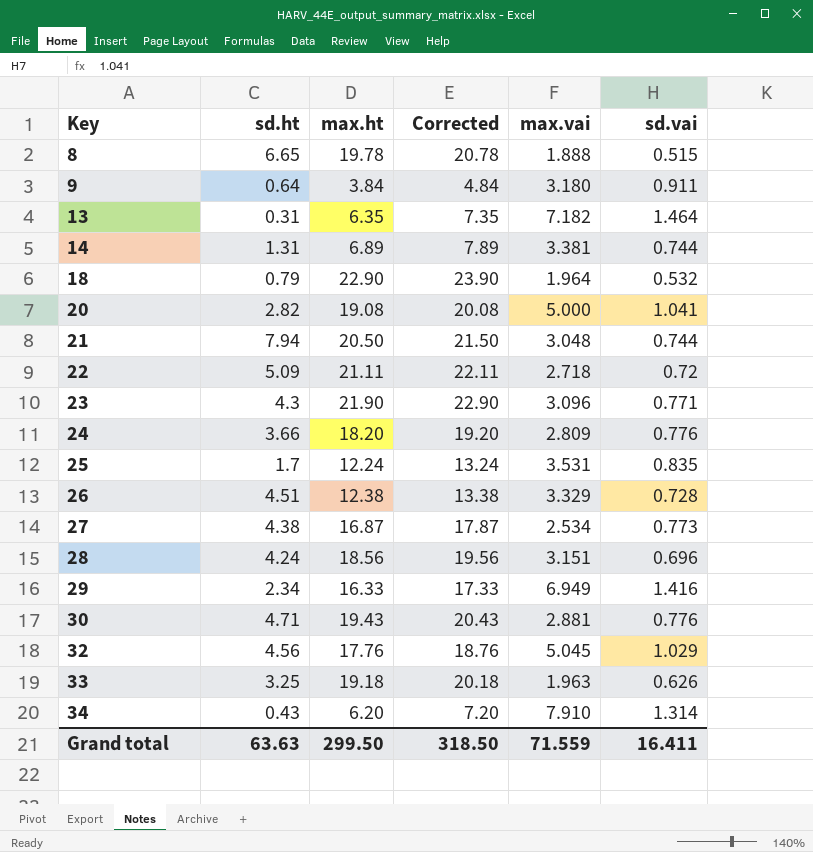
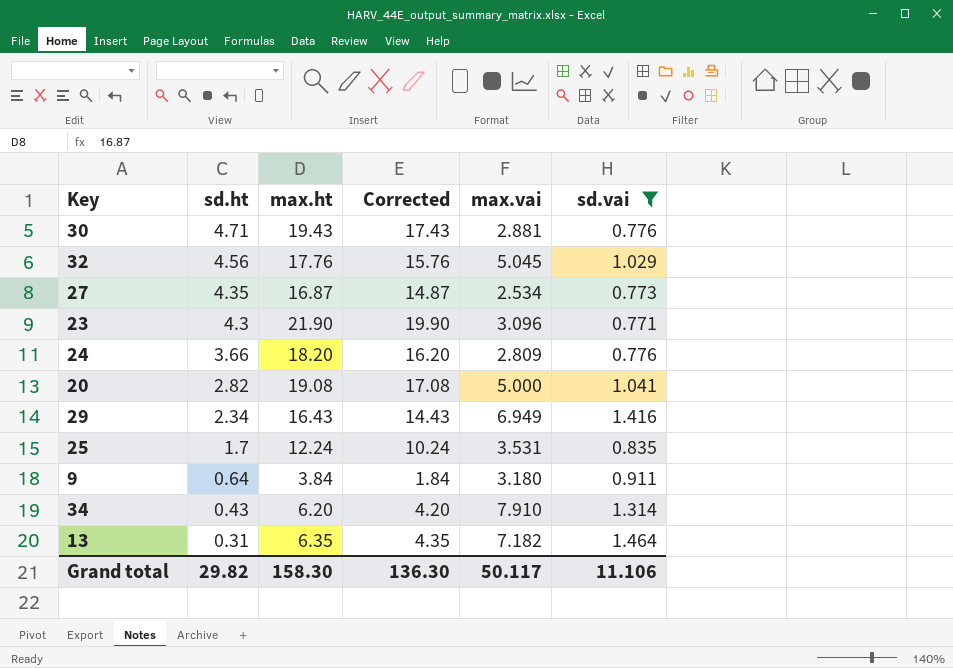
filter: none -> sd.vai >= 0.771
row order: Key ascending -> sd.ht descending
column Corrected | formula: [max.ht] + 1 -> [max.ht] - 2
27 | sd.ht: 4.38 -> 4.35
29 | max.ht: 16.33 -> 16.43
Grand total | sd.ht: 63.63 -> 29.82
Grand total | max.ht: 299.50 -> 158.30
Grand total | Corrected: 318.50 -> 136.30
Grand total | max.vai: 71.559 -> 50.117
Grand total | sd.vai: 16.411 -> 11.106

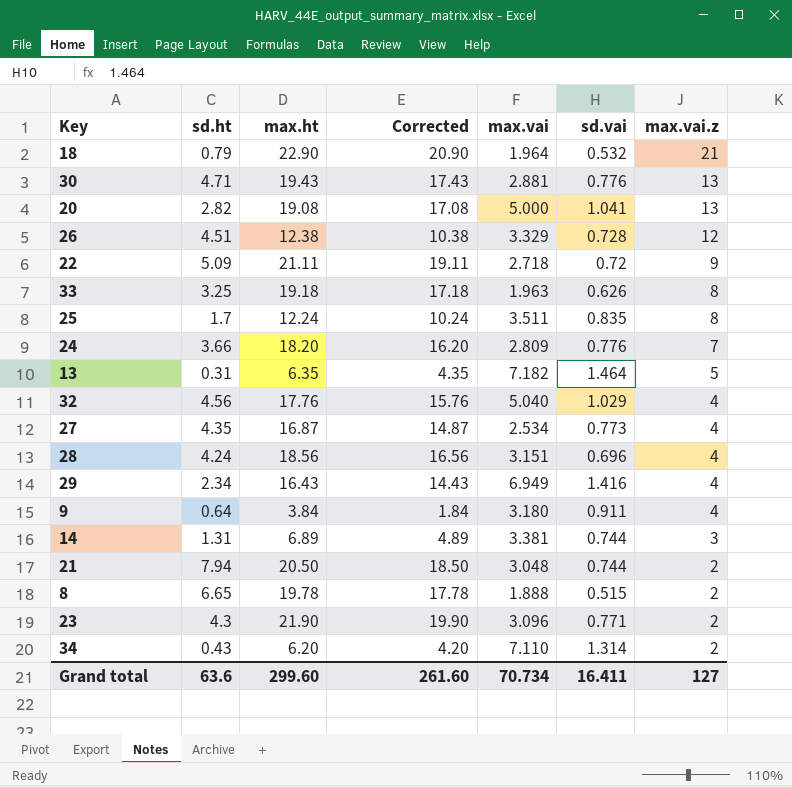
filter: sd.vai >= 0.771 -> none
row order: sd.ht descending -> max.vai.z descending
column max.vai.z | position: none -> 7
25 | max.vai: 3.531 -> 3.511
32 | max.vai: 5.045 -> 5.040
34 | max.vai: 7.910 -> 7.110
Grand total | sd.ht: 29.82 -> 63.6
Grand total | max.ht: 158.30 -> 299.60
Grand total | Corrected: 136.30 -> 261.60
Grand total | max.vai: 50.117 -> 70.734
Grand total | sd.vai: 11.106 -> 16.411

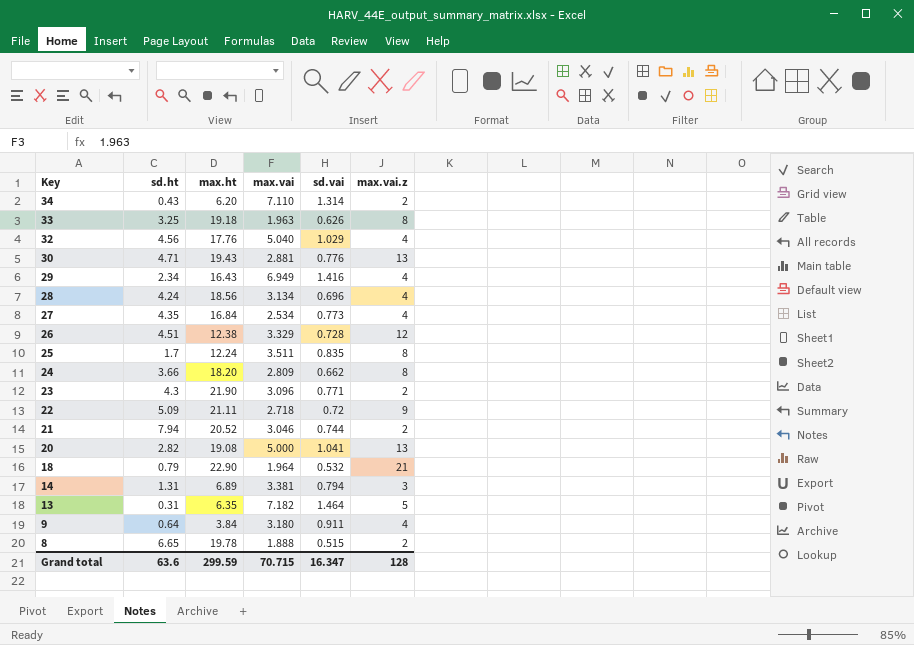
row order: max.vai.z descending -> Key descending
column Corrected | formula: [max.ht] - 2 -> none
28 | max.vai: 3.151 -> 3.134
27 | max.ht: 16.87 -> 16.84
24 | sd.vai: 0.776 -> 0.662
24 | max.vai.z: 7 -> 8
21 | max.ht: 20.50 -> 20.52
21 | max.vai: 3.048 -> 3.046
14 | sd.vai: 0.744 -> 0.794
Grand total | max.ht: 299.60 -> 299.59
Grand total | max.vai: 70.734 -> 70.715
Grand total | sd.vai: 16.411 -> 16.347
Grand total | max.vai.z: 127 -> 128

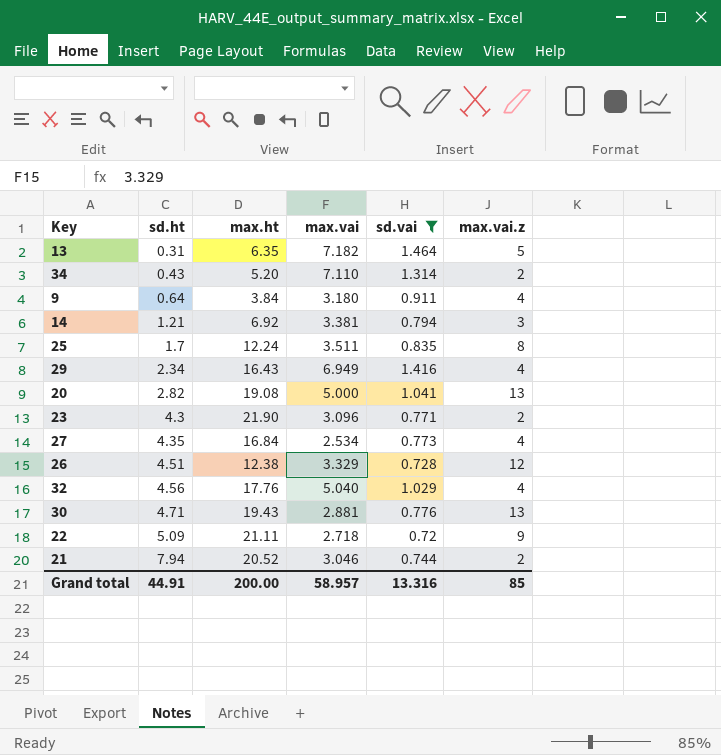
filter: none -> sd.vai >= 0.72
row order: Key descending -> sd.ht ascending
34 | max.ht: 6.20 -> 5.20
14 | sd.ht: 1.31 -> 1.21
14 | max.ht: 6.89 -> 6.92
Grand total | sd.ht: 63.6 -> 44.91
Grand total | max.ht: 299.59 -> 200.00
Grand total | max.vai: 70.715 -> 58.957
Grand total | sd.vai: 16.347 -> 13.316
Grand total | max.vai.z: 128 -> 85

